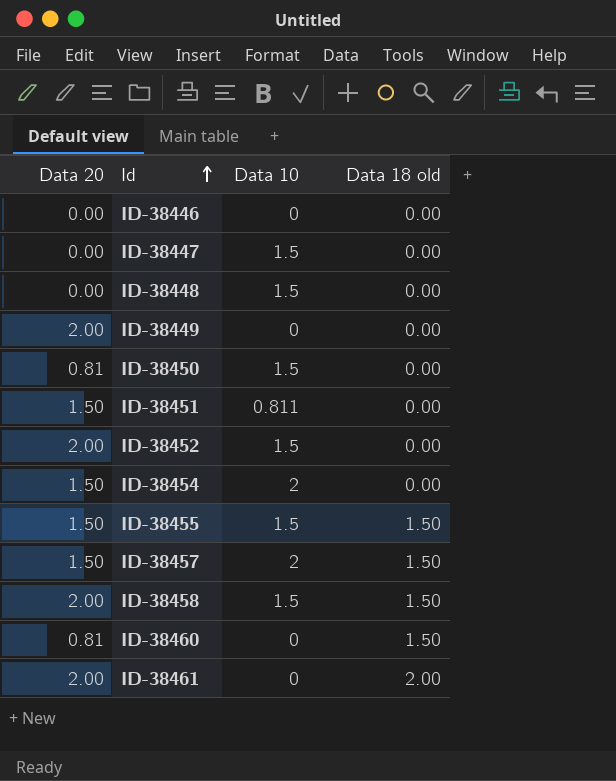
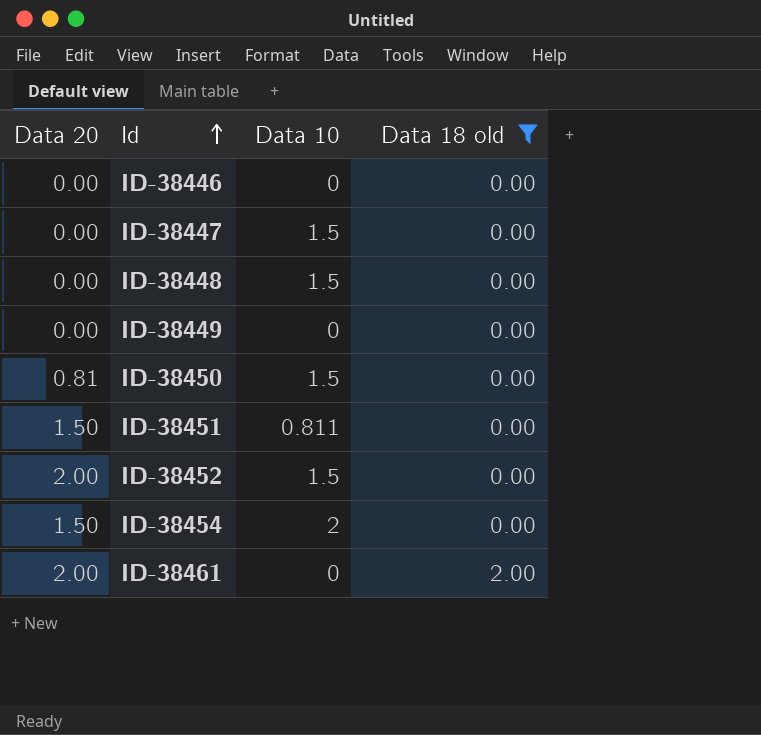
filter: none -> Data 18 old != 1.50
ID-38449 | Data 20: 2.00 -> 0.00

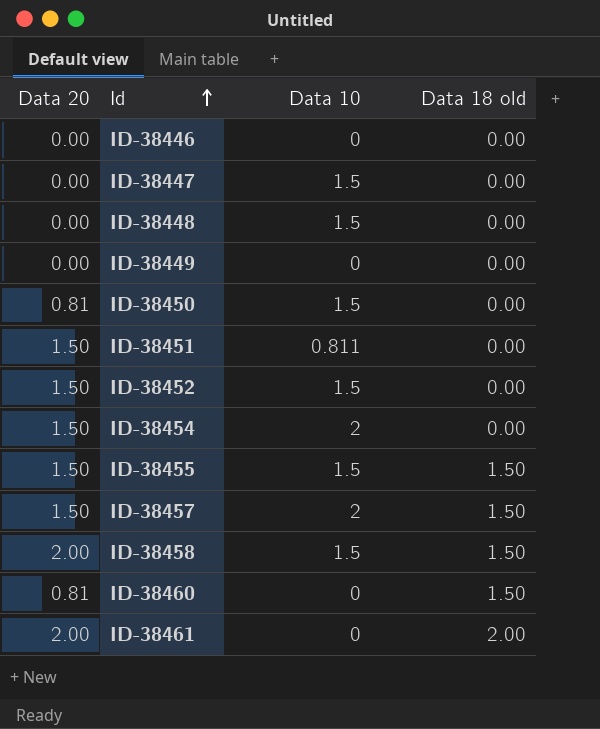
filter: Data 18 old != 1.50 -> none
ID-38452 | Data 20: 2.00 -> 1.50

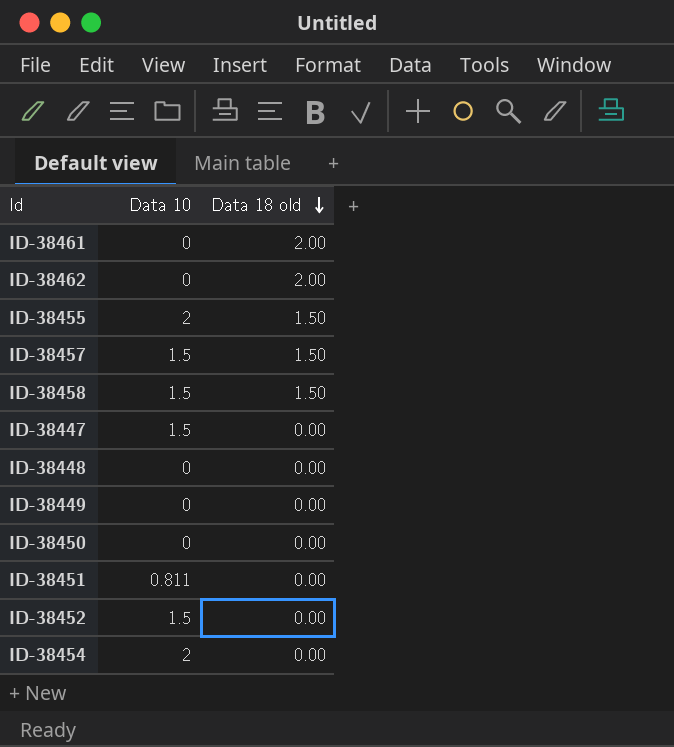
row order: Id ascending -> Data 18 old descending
column Data 20 | position: 1 -> none
row ID-38446: 0.00 | 0 | 0.00 -> none
row ID-38460: 0.81 | 0 | 1.50 -> none
row ID-38462: none -> 0 | 2.00
ID-38455 | Data 10: 1.5 -> 2
ID-38457 | Data 10: 2 -> 1.5
ID-38448 | Data 10: 1.5 -> 0
ID-38450 | Data 10: 1.5 -> 0

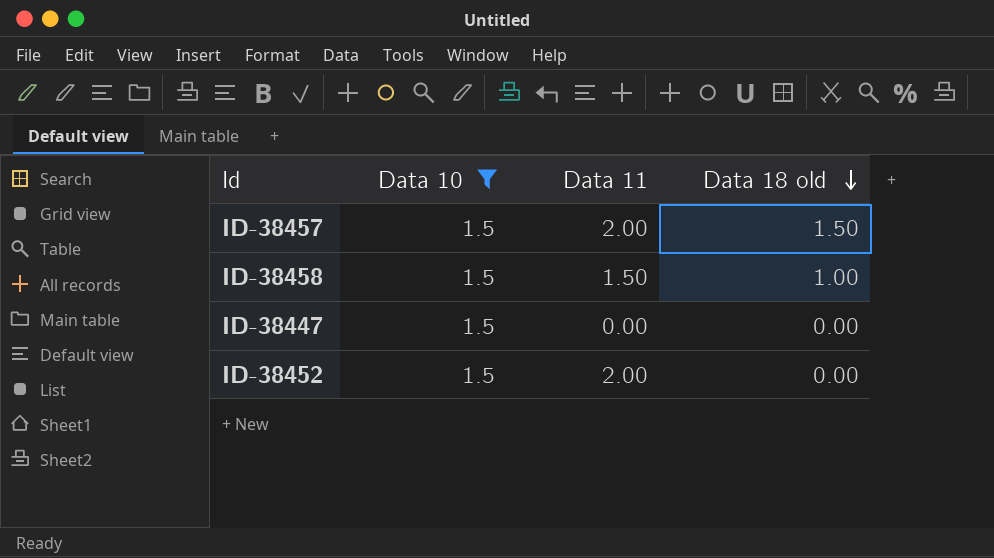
filter: none -> Data 10 = 1.5
column Data 11 | position: none -> 3
ID-38458 | Data 18 old: 1.50 -> 1.00

